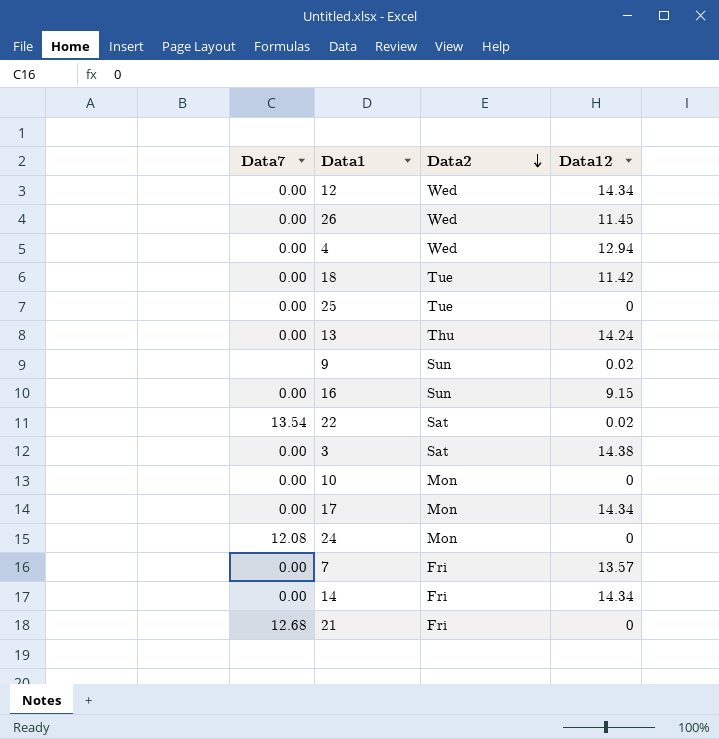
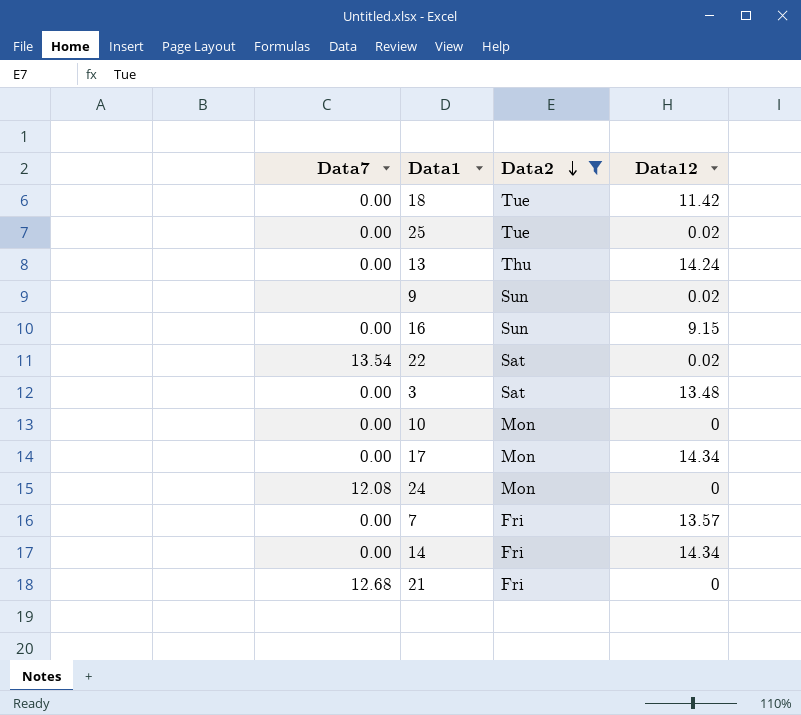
filter: none -> Data2 != Wed
25 | Data12: 0 -> 0.02
3 | Data12: 14.38 -> 13.48

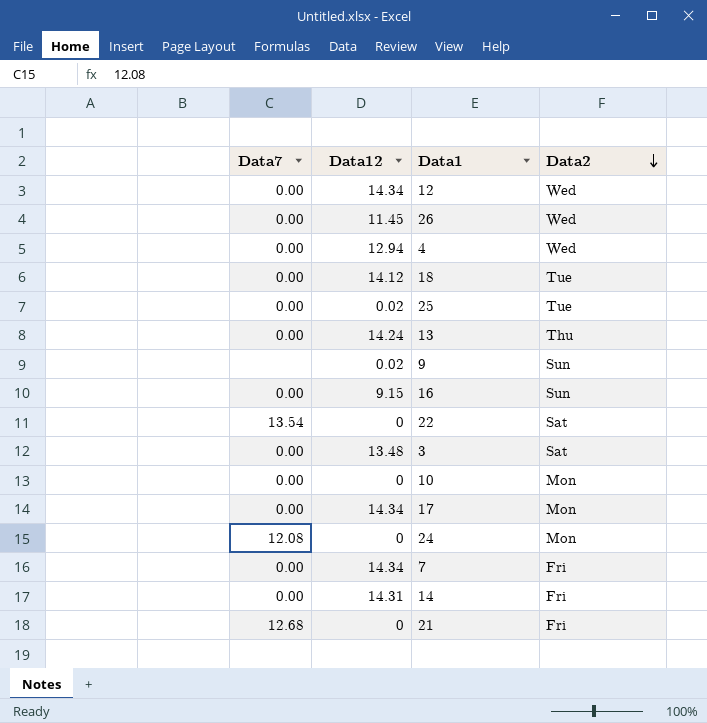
filter: Data2 != Wed -> none
column Data12 | position: 4 -> 2
18 | Data12: 11.42 -> 14.12
22 | Data12: 0.02 -> 0
7 | Data12: 13.57 -> 14.34
14 | Data12: 14.34 -> 14.31

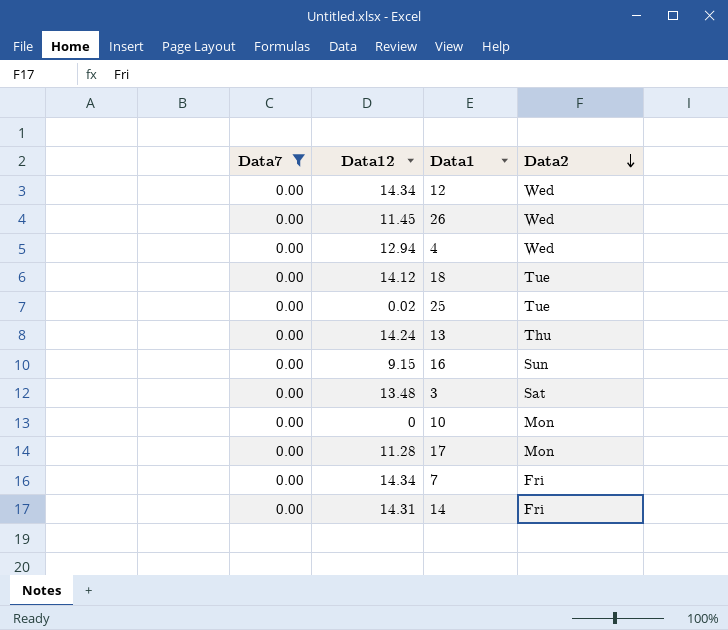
filter: none -> Data7 = 0.00
17 | Data12: 14.34 -> 11.28

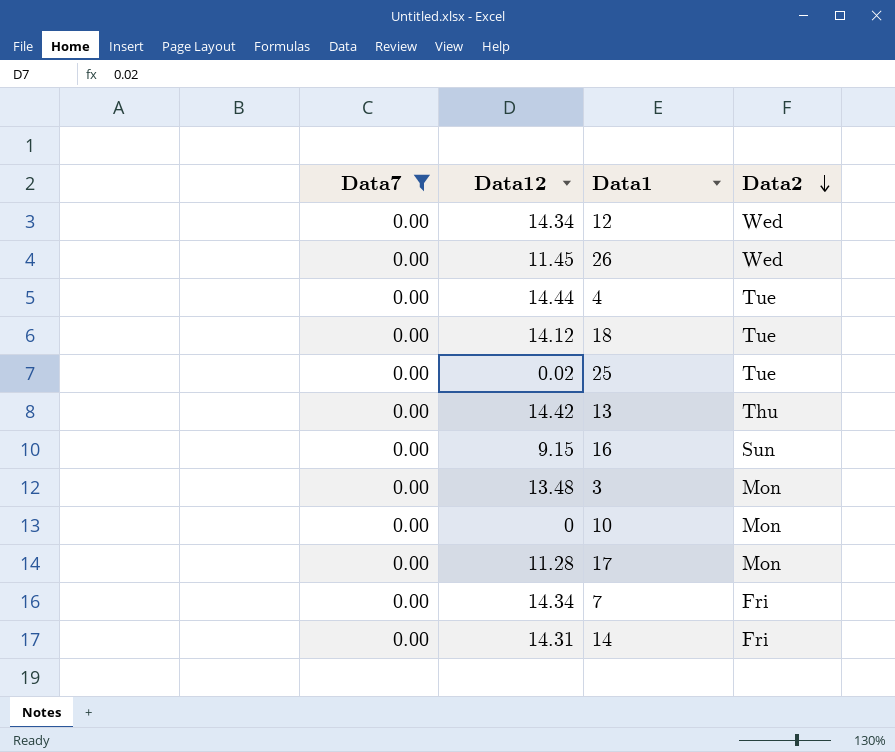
4 | Data12: 12.94 -> 14.44
4 | Data2: Wed -> Tue
13 | Data12: 14.24 -> 14.42
3 | Data2: Sat -> Mon

